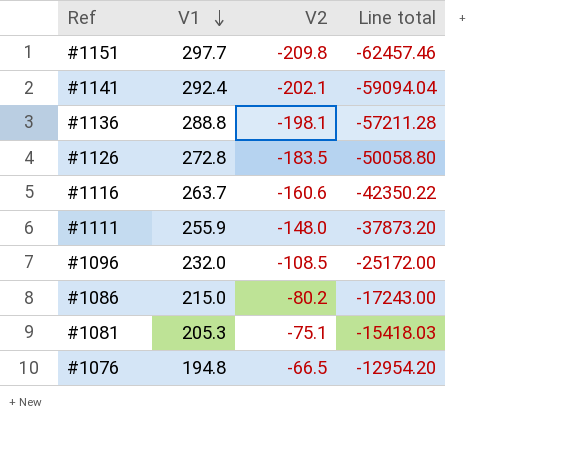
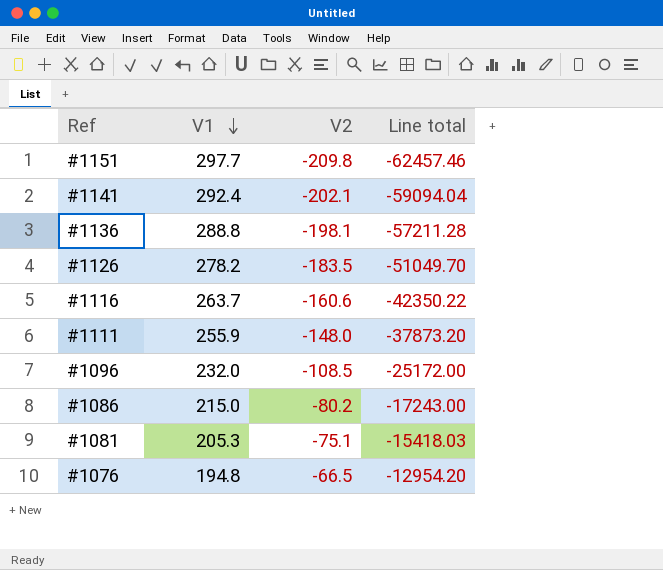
#1126 | V1: 272.8 -> 278.2
#1126 | Line total: -50058.80 -> -51049.70

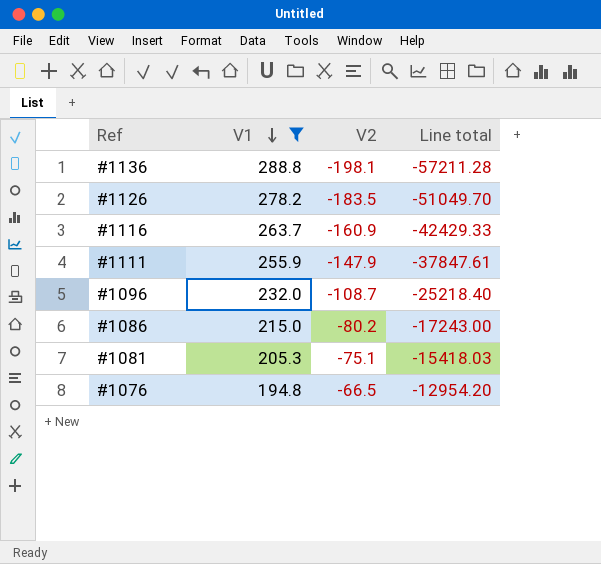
filter: none -> V1 <= 288.8
#1116 | V2: -160.6 -> -160.9
#1116 | Line total: -42350.22 -> -42429.33
#1111 | V2: -148.0 -> -147.9
#1111 | Line total: -37873.20 -> -37847.61
#1096 | V2: -108.5 -> -108.7
#1096 | Line total: -25172.00 -> -25218.40

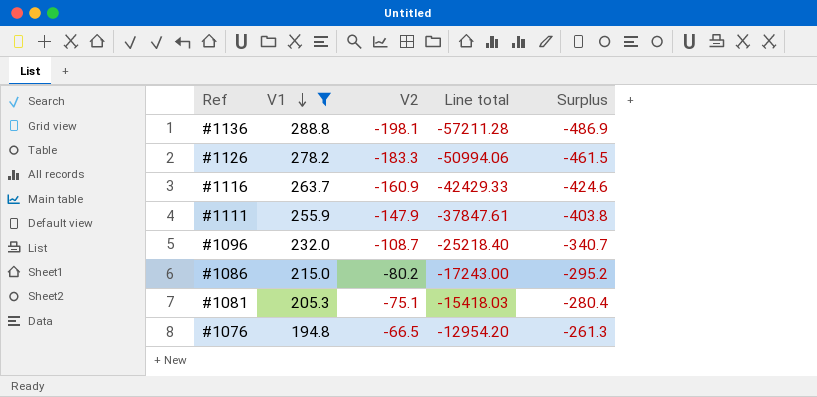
column Surplus | formula: none -> [V2] - [V1]
#1126 | V2: -183.5 -> -183.3
#1126 | Line total: -51049.70 -> -50994.06

